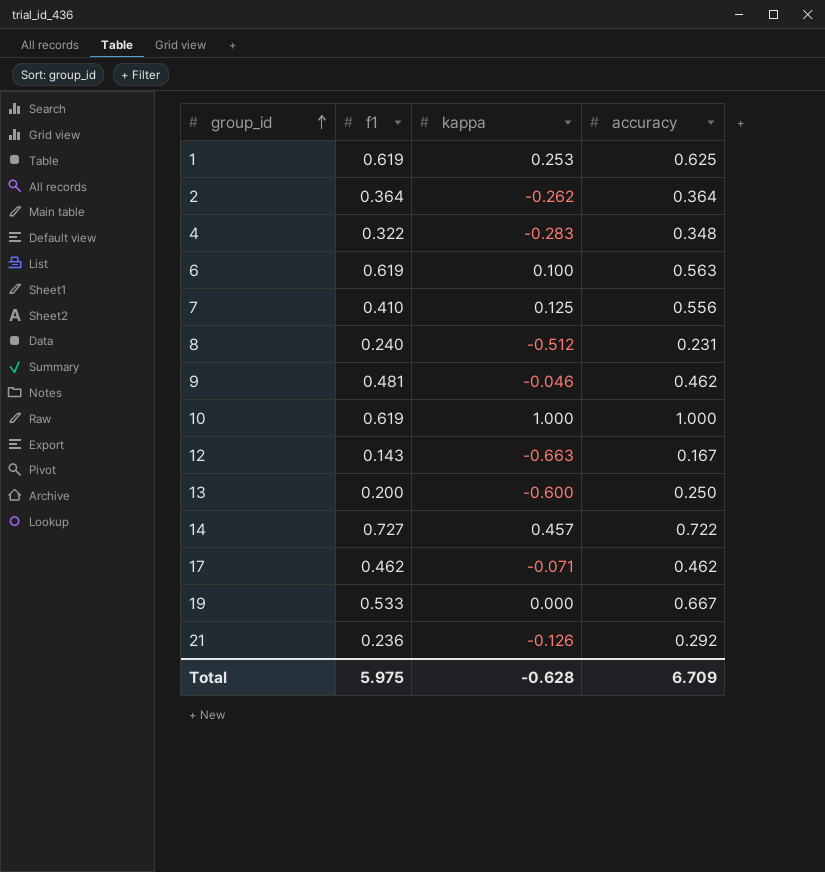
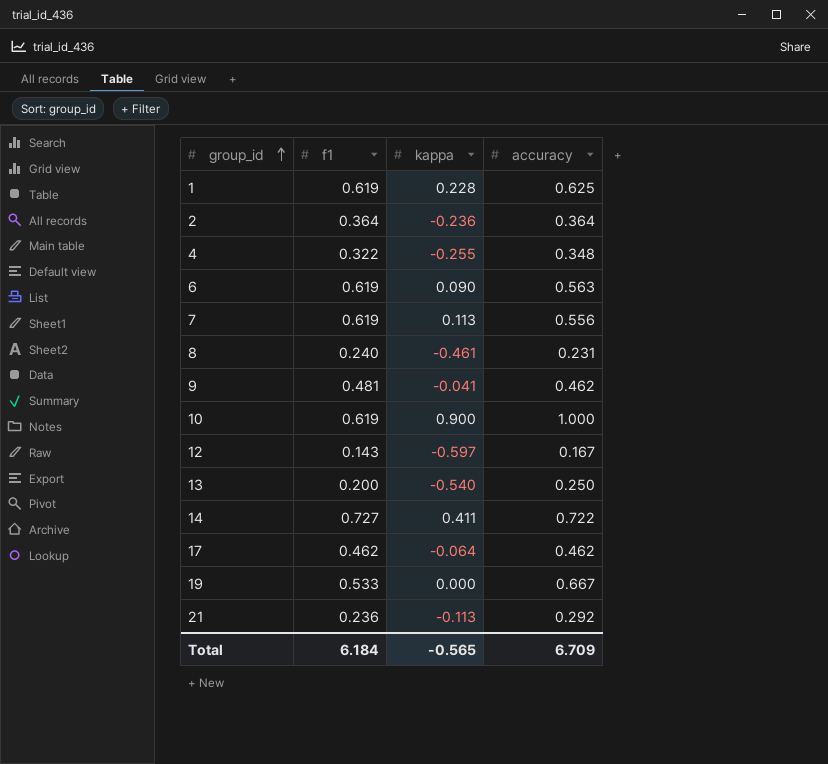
1 | kappa: 0.253 -> 0.228
2 | kappa: -0.262 -> -0.236
4 | kappa: -0.283 -> -0.255
6 | kappa: 0.100 -> 0.090
7 | f1: 0.410 -> 0.619
7 | kappa: 0.125 -> 0.113
8 | kappa: -0.512 -> -0.461
9 | kappa: -0.046 -> -0.041
10 | kappa: 1.000 -> 0.900
12 | kappa: -0.663 -> -0.597
13 | kappa: -0.600 -> -0.540
14 | kappa: 0.457 -> 0.411
17 | kappa: -0.071 -> -0.064
21 | kappa: -0.126 -> -0.113
Total | f1: 5.975 -> 6.184
Total | kappa: -0.628 -> -0.565

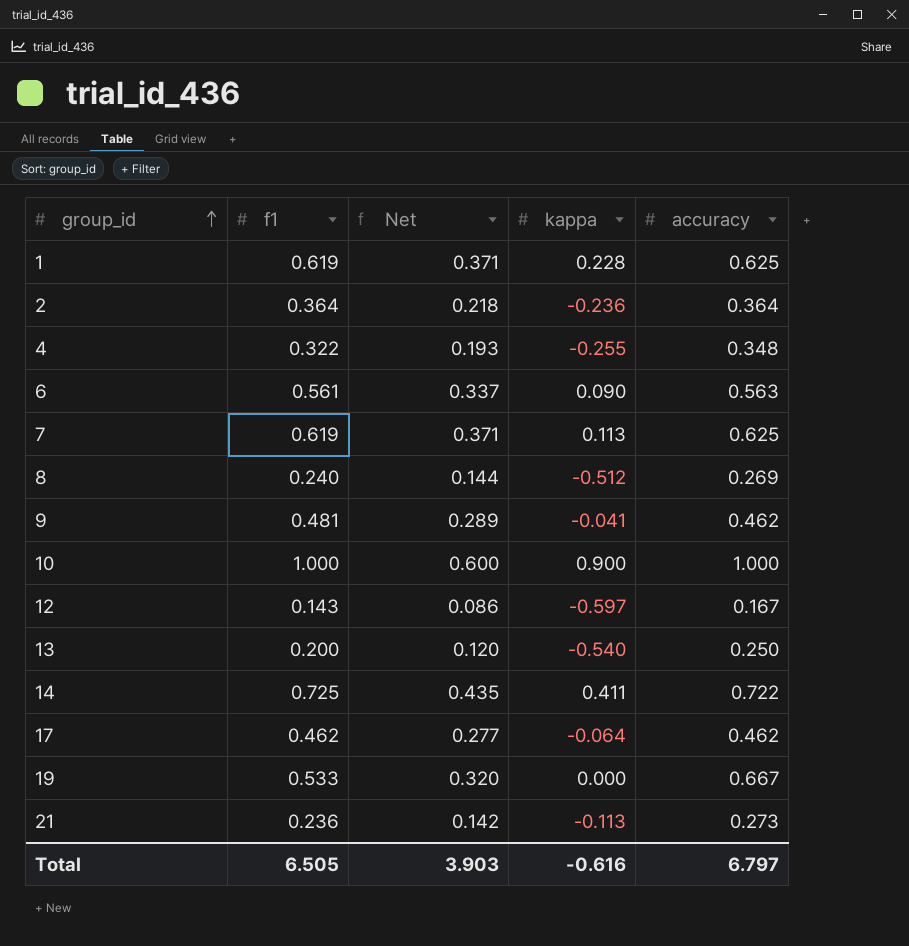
column Net | formula: none -> [f1] * 0.6
6 | f1: 0.619 -> 0.561
7 | accuracy: 0.556 -> 0.625
8 | kappa: -0.461 -> -0.512
8 | accuracy: 0.231 -> 0.269
10 | f1: 0.619 -> 1.000
14 | f1: 0.727 -> 0.725
21 | accuracy: 0.292 -> 0.273
Total | f1: 6.184 -> 6.505
Total | kappa: -0.565 -> -0.616
Total | accuracy: 6.709 -> 6.797

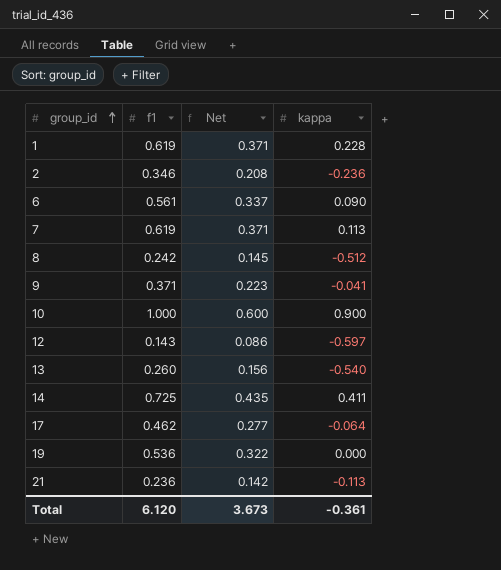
column accuracy | position: 5 -> none
row 4: 0.322 | 0.193 | -0.255 | 0.348 -> none
2 | f1: 0.364 -> 0.346
2 | Net: 0.218 -> 0.208
8 | f1: 0.240 -> 0.242
8 | Net: 0.144 -> 0.145
9 | f1: 0.481 -> 0.371
9 | Net: 0.289 -> 0.223
13 | f1: 0.200 -> 0.260
13 | Net: 0.120 -> 0.156
19 | f1: 0.533 -> 0.536
19 | Net: 0.320 -> 0.322
Total | f1: 6.505 -> 6.120
Total | Net: 3.903 -> 3.673
Total | kappa: -0.616 -> -0.361

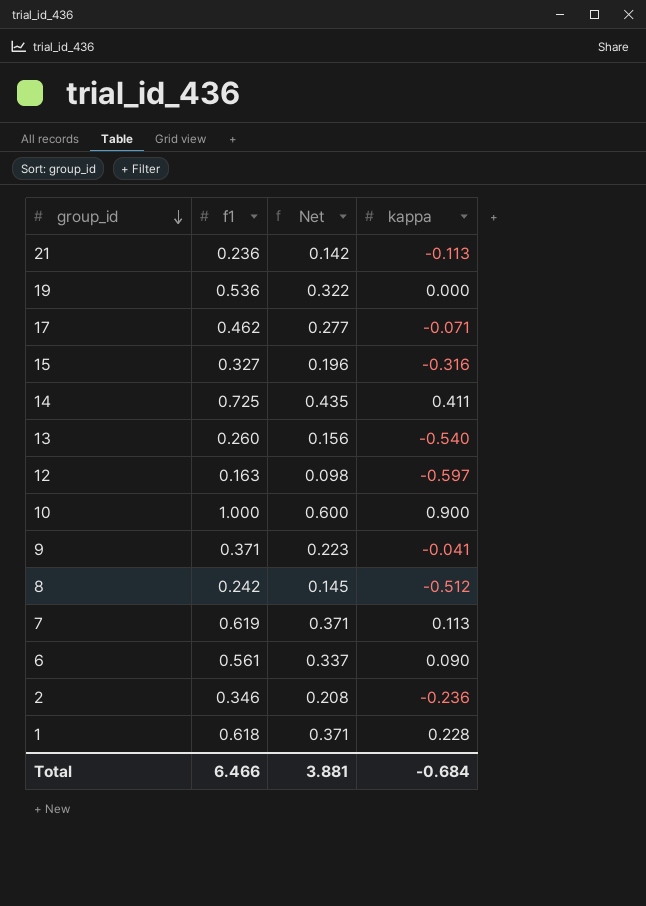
row order: group_id ascending -> group_id descending
17 | kappa: -0.064 -> -0.071
row 15: none -> 0.327 | 0.196 | -0.316
12 | f1: 0.143 -> 0.163
12 | Net: 0.086 -> 0.098
1 | f1: 0.619 -> 0.618
Total | f1: 6.120 -> 6.466
Total | Net: 3.673 -> 3.881
Total | kappa: -0.361 -> -0.684

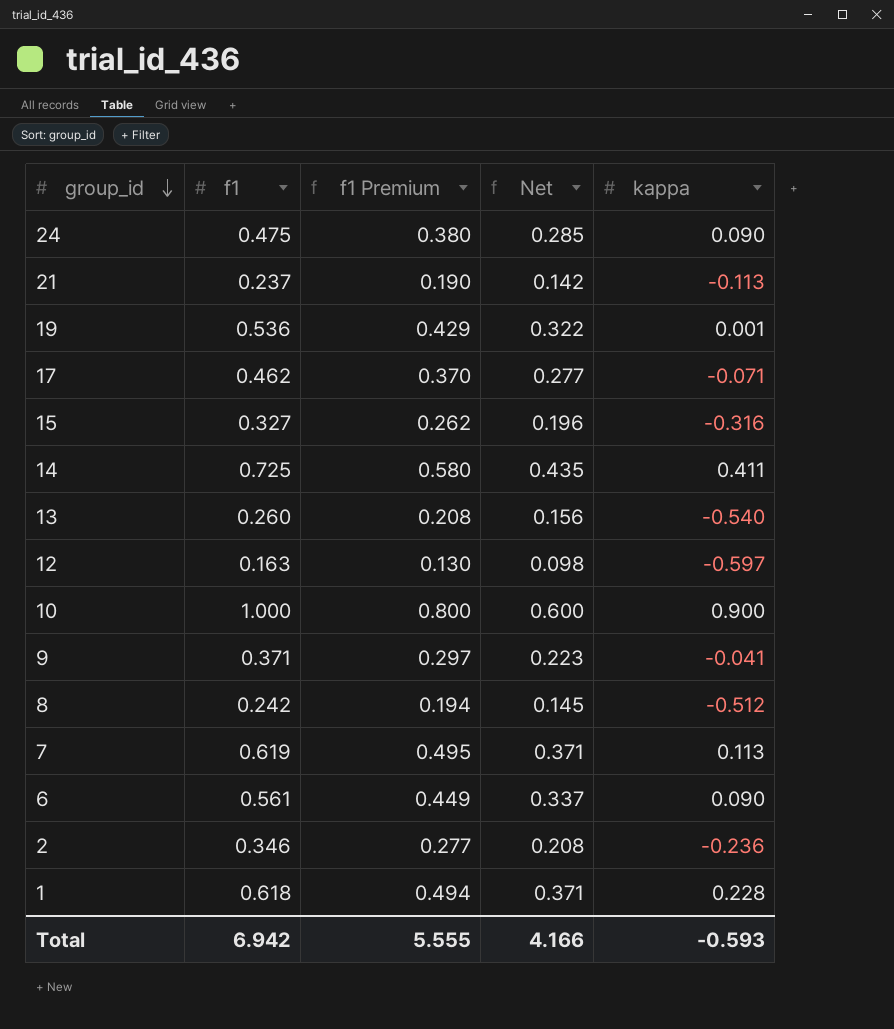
column f1 Premium | formula: none -> [f1] * 0.8
row 24: none -> 0.475 | 0.380 | 0.285 | 0.090
21 | f1: 0.236 -> 0.237
19 | kappa: 0.000 -> 0.001
Total | f1: 6.466 -> 6.942
Total | Net: 3.881 -> 4.166
Total | kappa: -0.684 -> -0.593

